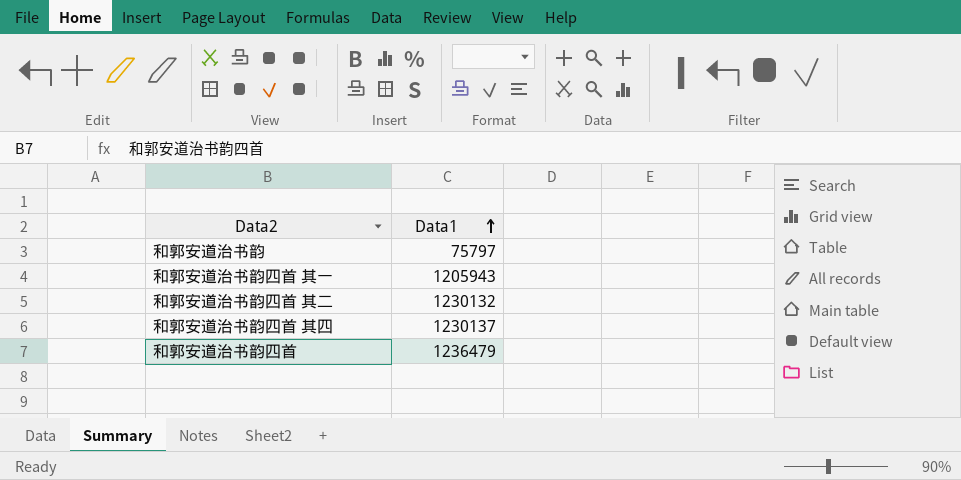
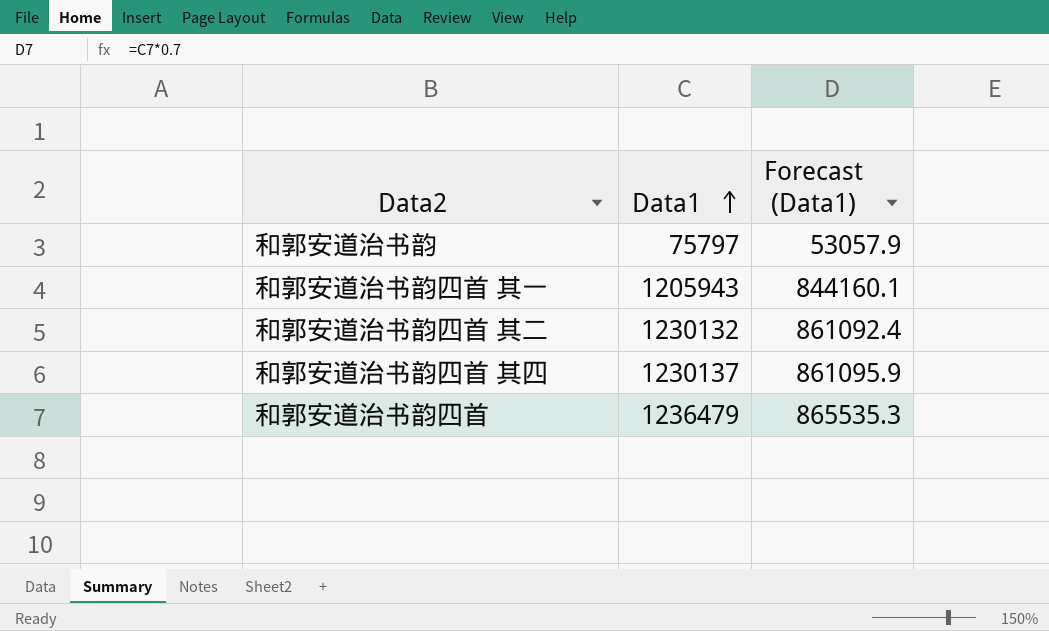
column Forecast (Data1) | formula: none -> [Data1] * 0.7

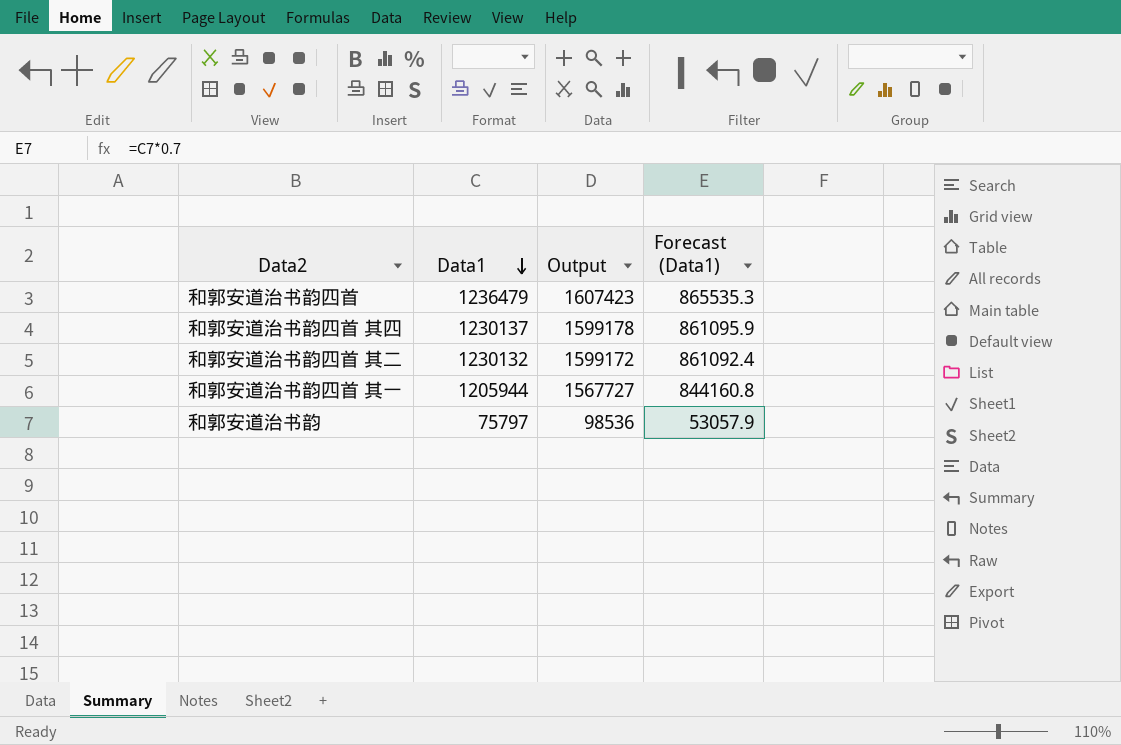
row order: Data1 ascending -> Data1 descending
column Output | formula: none -> [Data1] * 1.3
和郭安道治书韵四首 其一 | Data1: 1205943 -> 1205944
和郭安道治书韵四首 其一 | Forecast (Data1): 844160.1 -> 844160.8

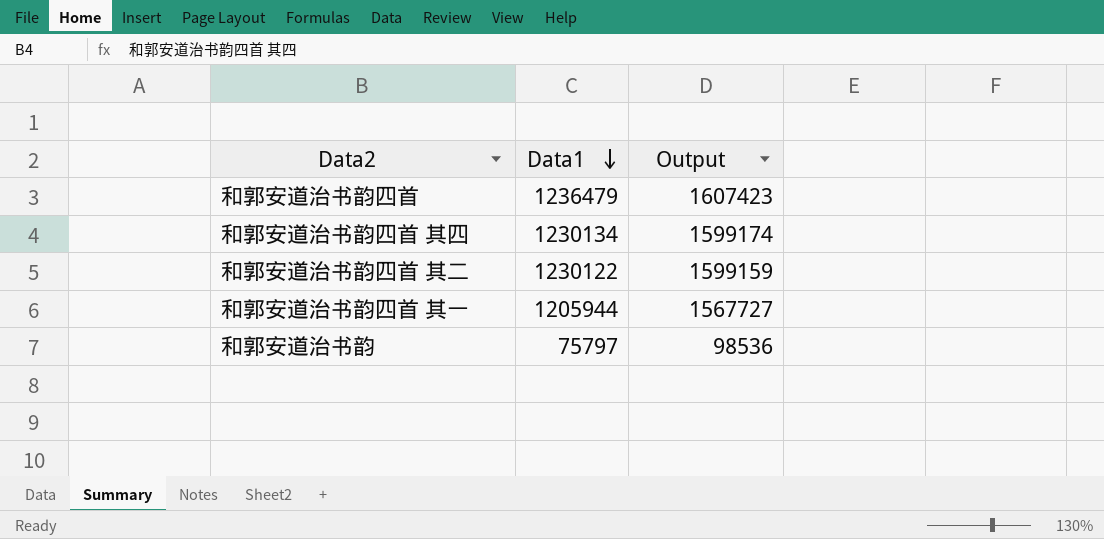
column Forecast (Data1) | formula: [Data1] * 0.7 -> none
和郭安道治书韵四首 其四 | Data1: 1230137 -> 1230134
和郭安道治书韵四首 其四 | Output: 1599178 -> 1599174
和郭安道治书韵四首 其二 | Data1: 1230132 -> 1230122
和郭安道治书韵四首 其二 | Output: 1599172 -> 1599159

